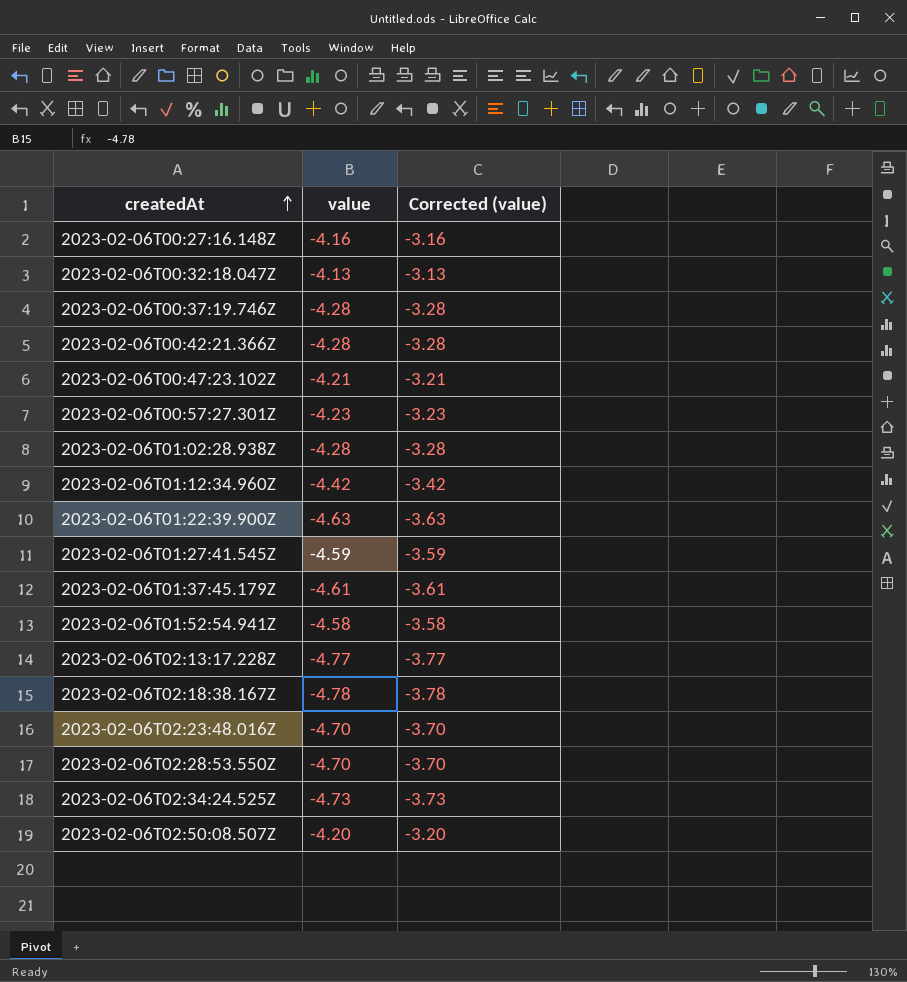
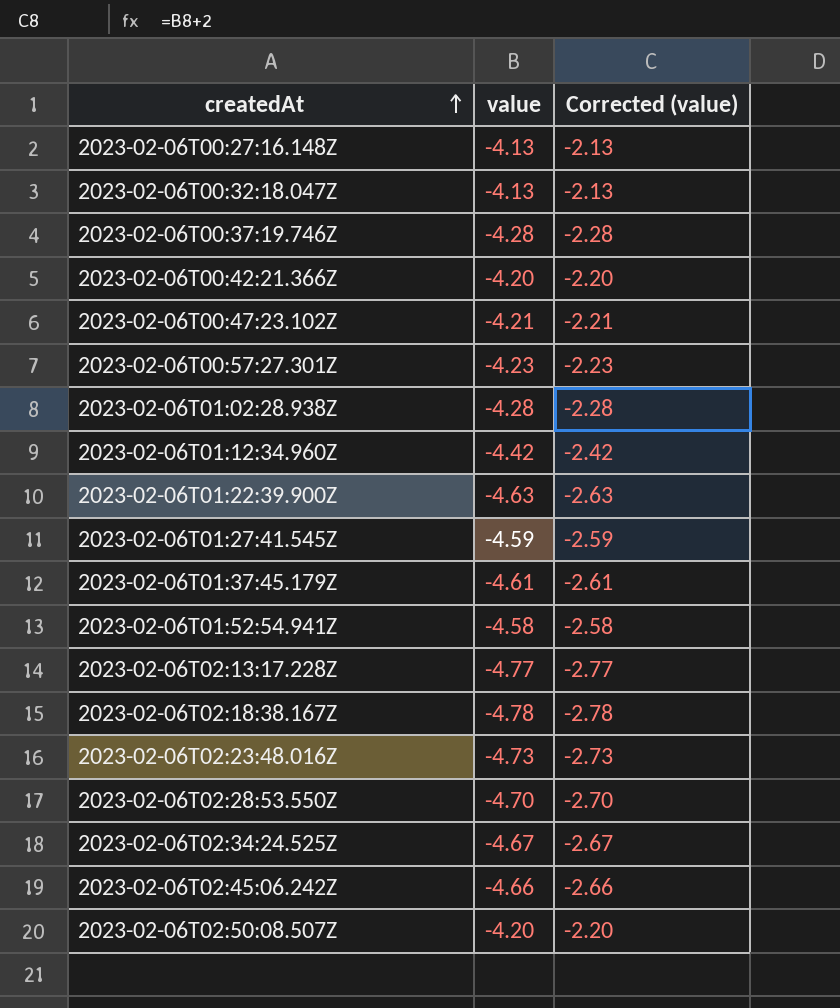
column Corrected (value) | formula: [value] + 1 -> [value] + 2
2023-02-06T00:27:16.148Z | value: -4.16 -> -4.13
2023-02-06T00:42:21.366Z | value: -4.28 -> -4.20
2023-02-06T02:23:48.016Z | value: -4.70 -> -4.73
2023-02-06T02:34:24.525Z | value: -4.73 -> -4.67
row 2023-02-06T02:45:06.242Z: none -> -4.66 | -2.66

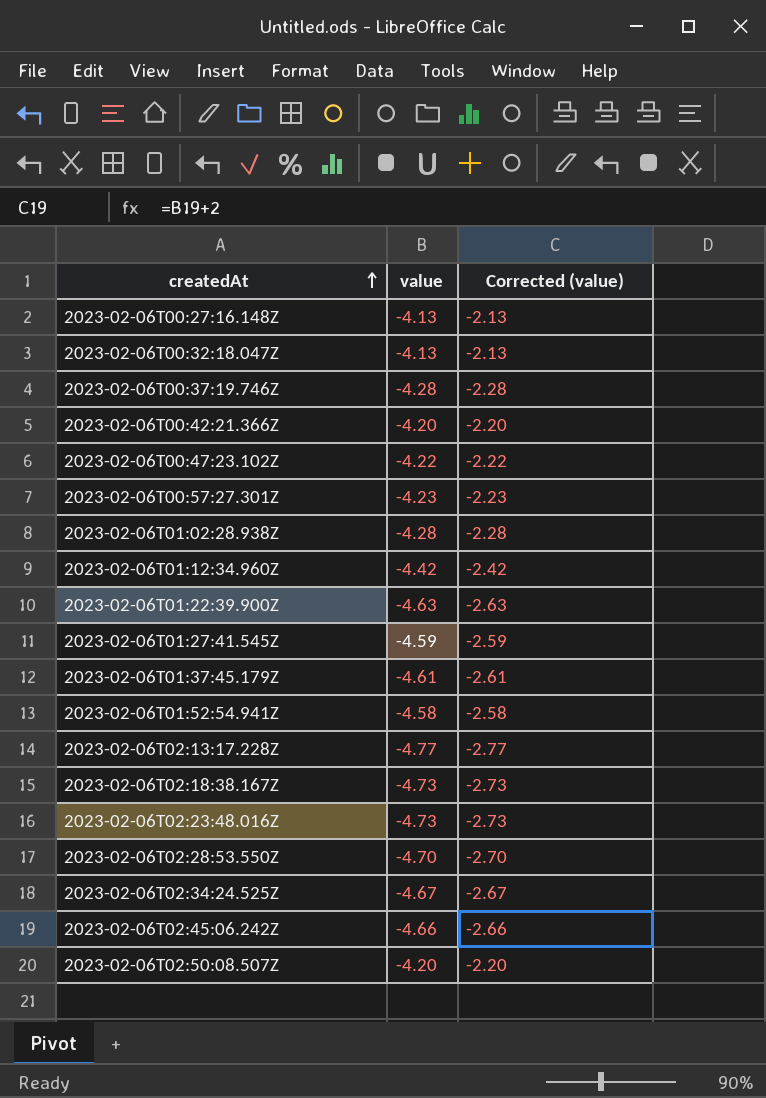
2023-02-06T00:47:23.102Z | value: -4.21 -> -4.22
2023-02-06T00:47:23.102Z | Corrected (value): -2.21 -> -2.22
2023-02-06T02:18:38.167Z | value: -4.78 -> -4.73
2023-02-06T02:18:38.167Z | Corrected (value): -2.78 -> -2.73

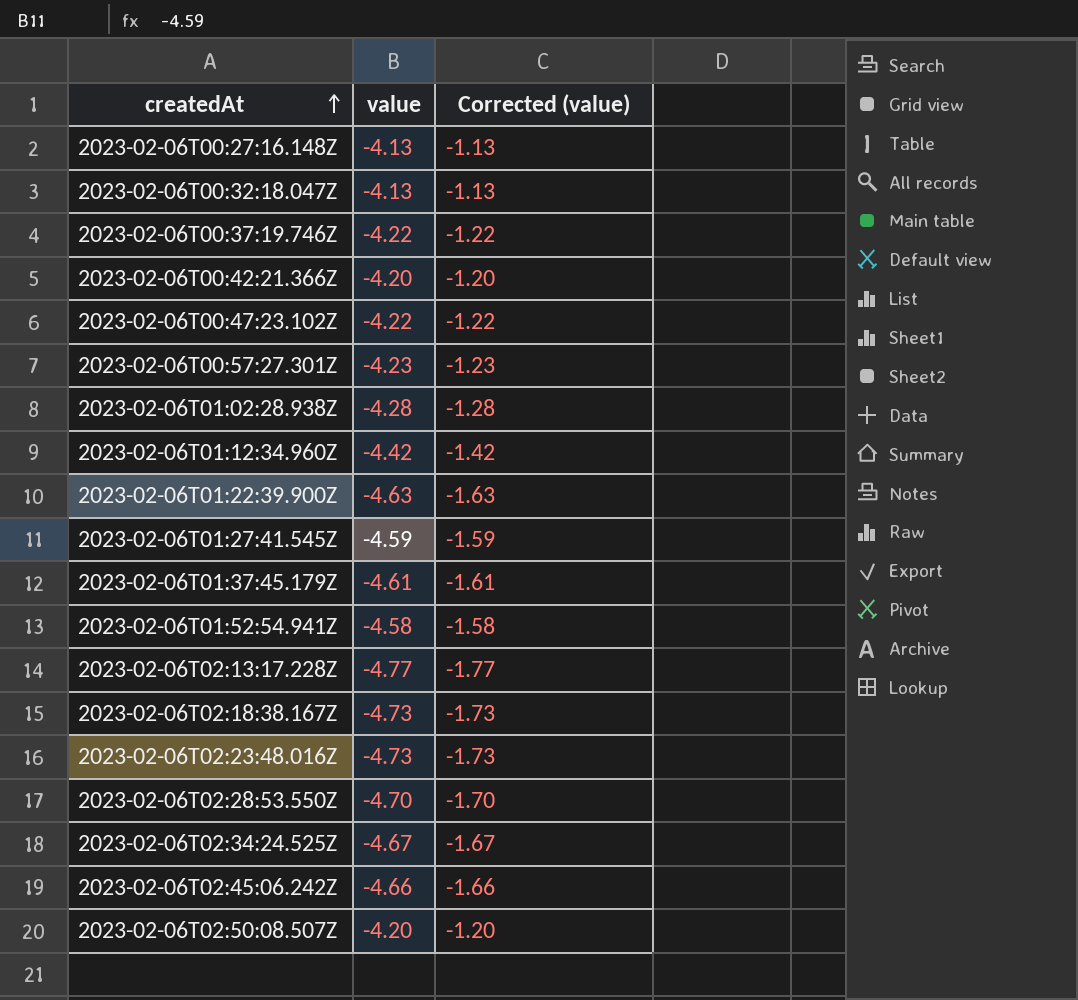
column Corrected (value) | formula: [value] + 2 -> [value] + 3
2023-02-06T00:37:19.746Z | value: -4.28 -> -4.22

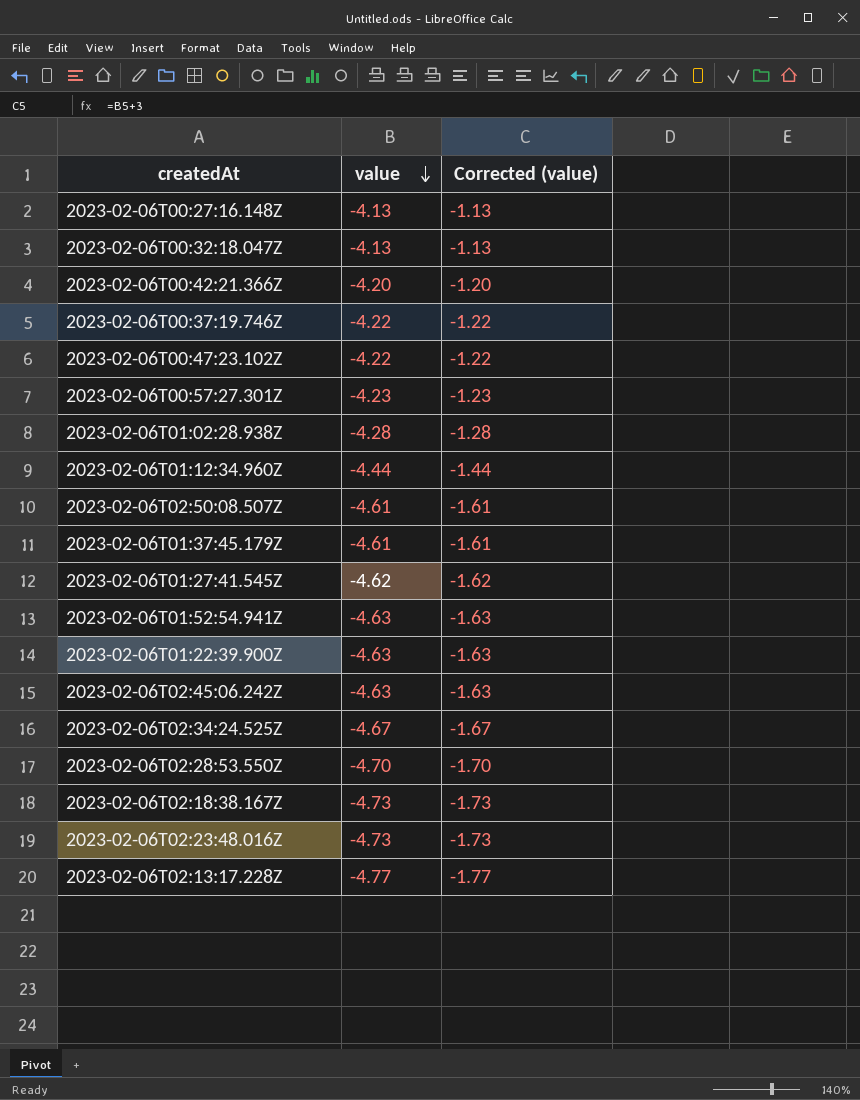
row order: createdAt ascending -> value descending
2023-02-06T01:12:34.960Z | value: -4.42 -> -4.44
2023-02-06T01:12:34.960Z | Corrected (value): -1.42 -> -1.44
2023-02-06T02:50:08.507Z | value: -4.20 -> -4.61
2023-02-06T02:50:08.507Z | Corrected (value): -1.20 -> -1.61
2023-02-06T01:27:41.545Z | value: -4.59 -> -4.62
2023-02-06T01:27:41.545Z | Corrected (value): -1.59 -> -1.62
2023-02-06T01:52:54.941Z | value: -4.58 -> -4.63
2023-02-06T01:52:54.941Z | Corrected (value): -1.58 -> -1.63
2023-02-06T02:45:06.242Z | value: -4.66 -> -4.63
2023-02-06T02:45:06.242Z | Corrected (value): -1.66 -> -1.63

